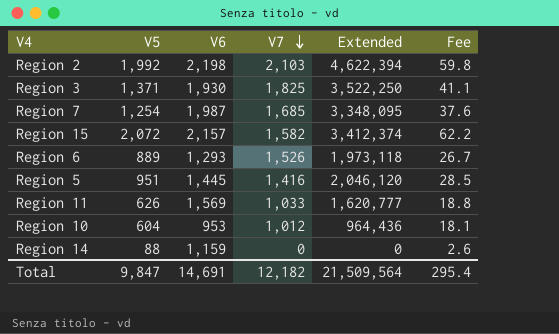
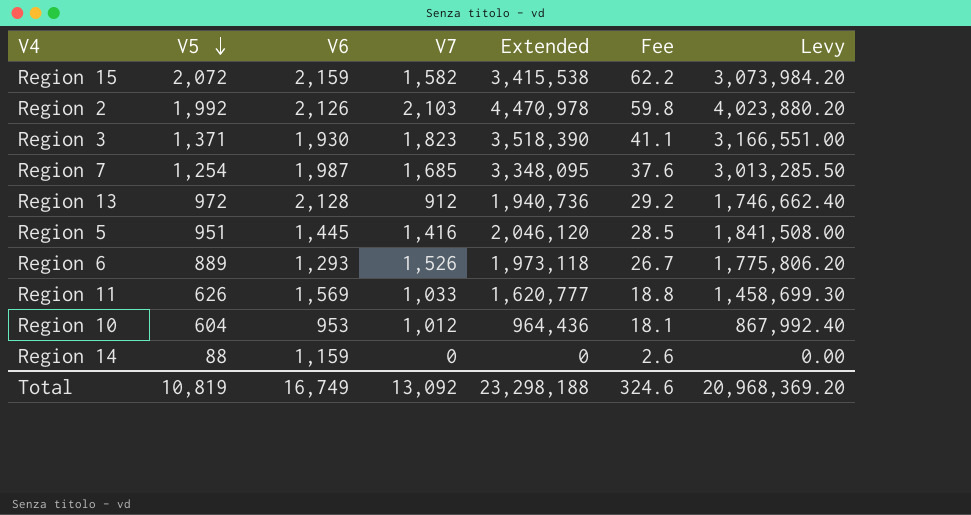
row order: V7 descending -> V5 descending
column Levy | formula: none -> [Extended] * 0.9
Region 15 | V6: 2,157 -> 2,159
Region 15 | Extended: 3,412,374 -> 3,415,538
Region 2 | V6: 2,198 -> 2,126
Region 2 | Extended: 4,622,394 -> 4,470,978
Region 3 | V7: 1,825 -> 1,823
Region 3 | Extended: 3,522,250 -> 3,518,390
row Region 13: none -> 972 | 2,128 | 912 | 1,940,736 | 29.2 | 1,746,662.40
Total | V5: 9,847 -> 10,819
Total | V6: 14,691 -> 16,749
Total | V7: 12,182 -> 13,092
Total | Extended: 21,509,564 -> 23,298,188
Total | Fee: 295.4 -> 324.6

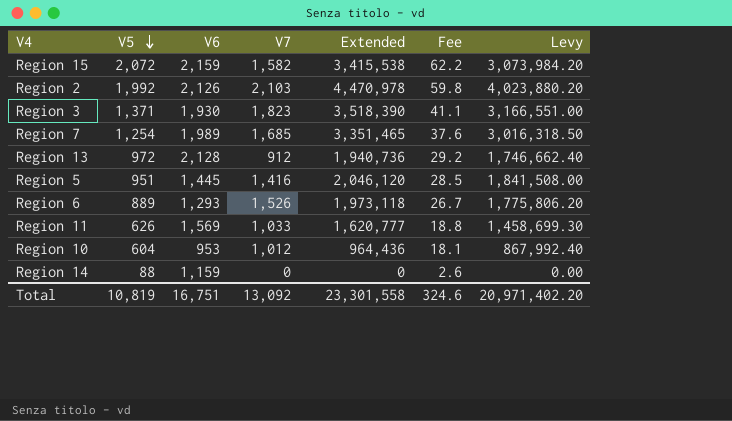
Region 7 | V6: 1,987 -> 1,989
Region 7 | Extended: 3,348,095 -> 3,351,465
Region 7 | Levy: 3,013,285.50 -> 3,016,318.50
Total | V6: 16,749 -> 16,751
Total | Extended: 23,298,188 -> 23,301,558
Total | Levy: 20,968,369.20 -> 20,971,402.20

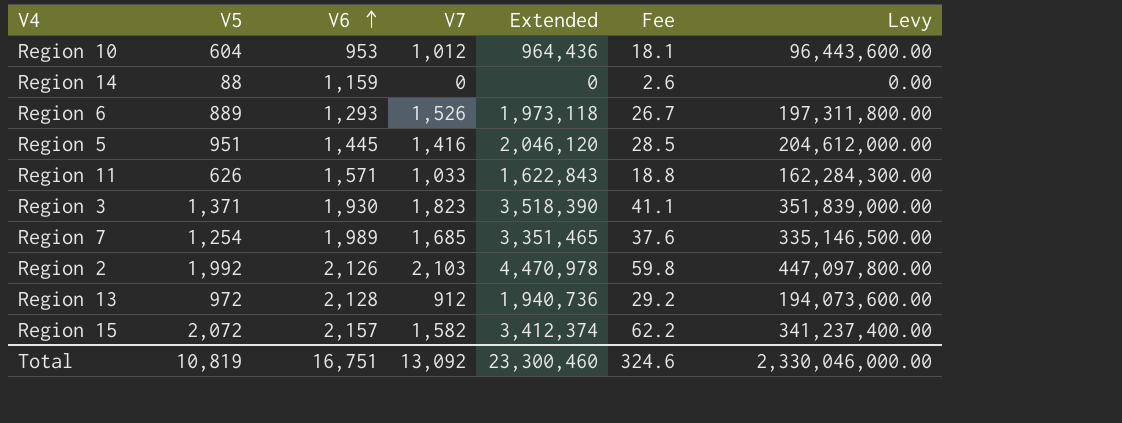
row order: V5 descending -> V6 ascending
column Levy | formula: [Extended] * 0.9 -> [Extended] * 100
Region 11 | V6: 1,569 -> 1,571
Region 11 | Extended: 1,620,777 -> 1,622,843
Region 15 | V6: 2,159 -> 2,157
Region 15 | Extended: 3,415,538 -> 3,412,374
Total | Extended: 23,301,558 -> 23,300,460
Total | Levy: 20,971,402.20 -> 2,330,046,000.00

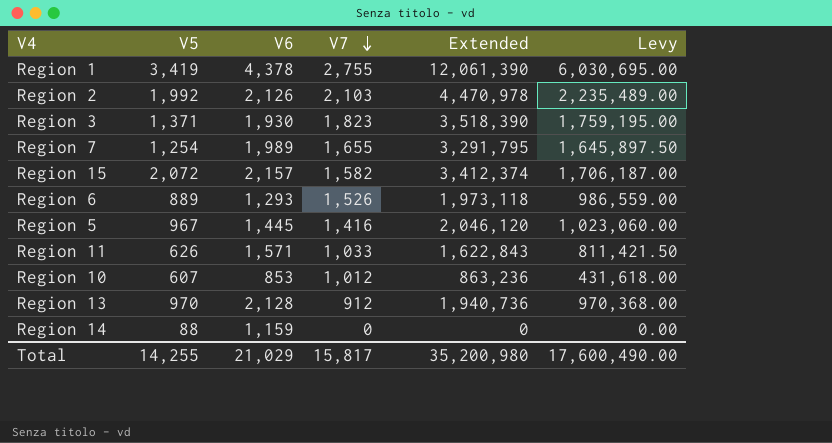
row order: V6 ascending -> V7 descending
column Fee | formula: [V5] * 0.03 -> none
column Levy | formula: [Extended] * 100 -> [Extended] * 0.5
row Region 1: none -> 3,419 | 4,378 | 2,755 | 12,061,390 | 6,030,695.00
Region 7 | V7: 1,685 -> 1,655
Region 7 | Extended: 3,351,465 -> 3,291,795
Region 5 | V5: 951 -> 967
Region 10 | V5: 604 -> 607
Region 10 | V6: 953 -> 853
Region 10 | Extended: 964,436 -> 863,236
Region 13 | V5: 972 -> 970
Total | V5: 10,819 -> 14,255
Total | V6: 16,751 -> 21,029
Total | V7: 13,092 -> 15,817
Total | Extended: 23,300,460 -> 35,200,980
Total | Levy: 2,330,046,000.00 -> 17,600,490.00

